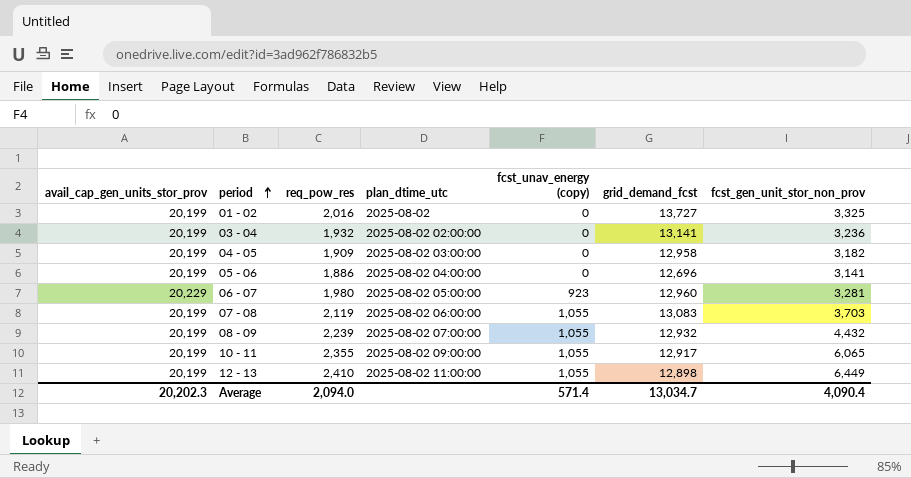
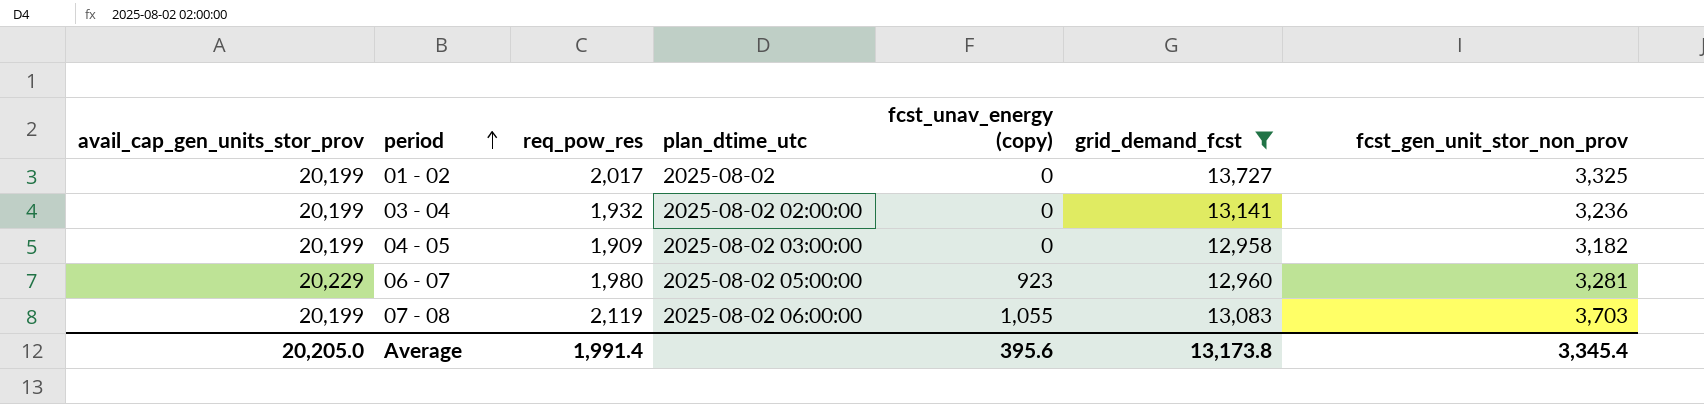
filter: none -> grid_demand_fcst >= 12,958
01 - 02 | req_pow_res: 2,016 -> 2,017
Average | avail_cap_gen_units_stor_prov: 20,202.3 -> 20,205.0
Average | req_pow_res: 2,094.0 -> 1,991.4
Average | fcst_unav_energy (copy): 571.4 -> 395.6
Average | grid_demand_fcst: 13,034.7 -> 13,173.8
Average | fcst_gen_unit_stor_non_prov: 4,090.4 -> 3,345.4

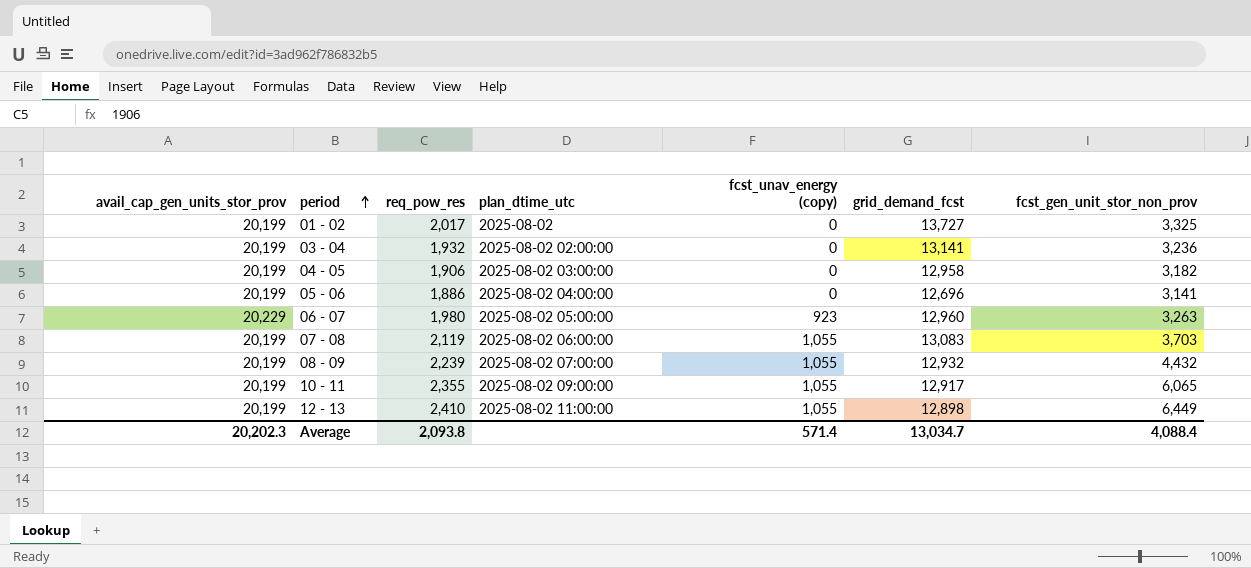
filter: grid_demand_fcst >= 12,958 -> none
04 - 05 | req_pow_res: 1,909 -> 1,906
06 - 07 | fcst_gen_unit_stor_non_prov: 3,281 -> 3,263
Average | avail_cap_gen_units_stor_prov: 20,205.0 -> 20,202.3
Average | req_pow_res: 1,991.4 -> 2,093.8
Average | fcst_unav_energy (copy): 395.6 -> 571.4
Average | grid_demand_fcst: 13,173.8 -> 13,034.7
Average | fcst_gen_unit_stor_non_prov: 3,345.4 -> 4,088.4

